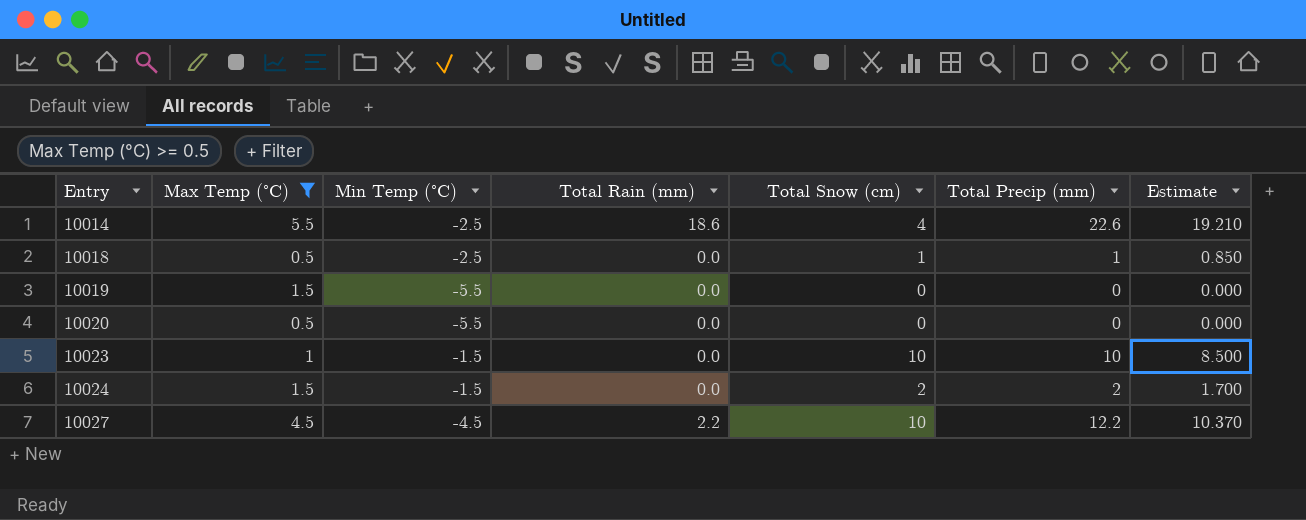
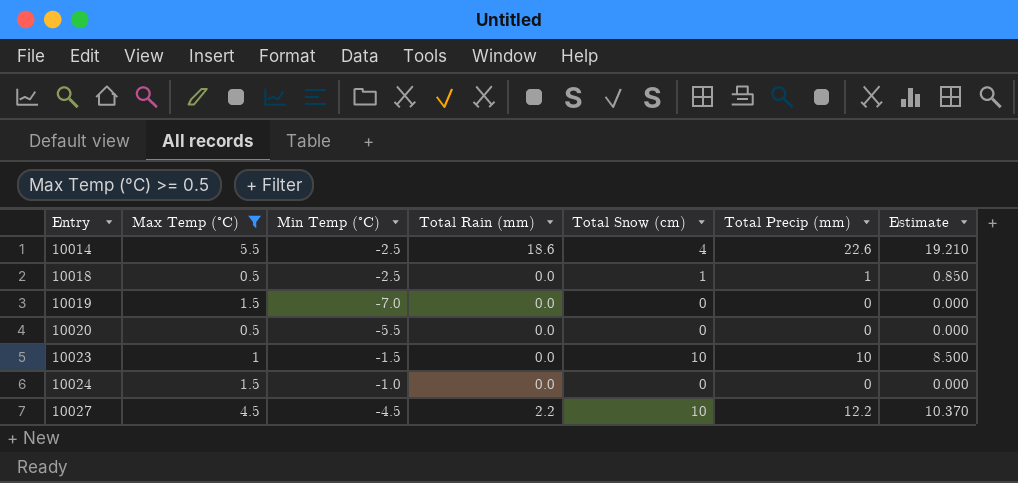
10019 | Min Temp (°C): -5.5 -> -7.0
10024 | Min Temp (°C): -1.5 -> -1.0
10024 | Total Snow (cm): 2 -> 0
10024 | Total Precip (mm): 2 -> 0
10024 | Estimate: 1.700 -> 0.000

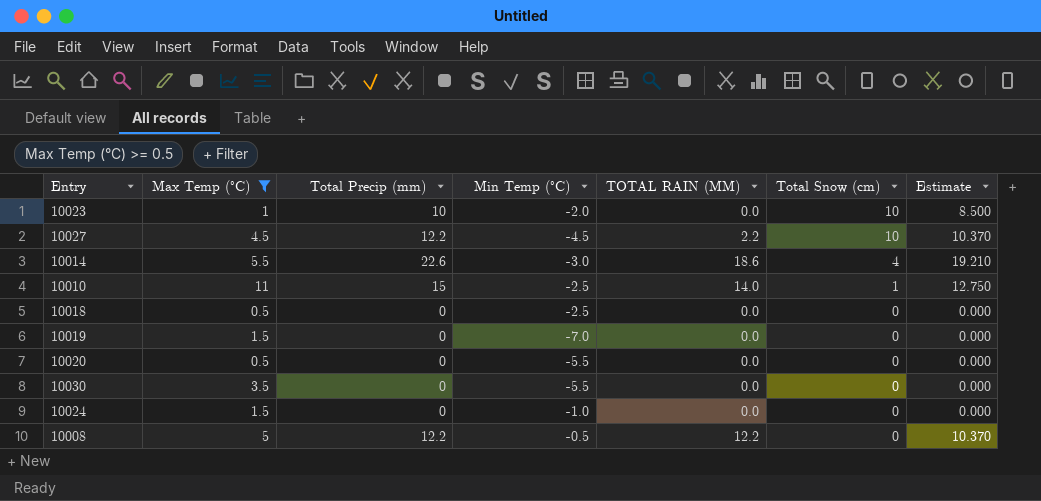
row order: Entry ascending -> Total Snow (cm) descending
column Total Precip (mm) | position: 6 -> 3
column name: Total Rain (mm) -> TOTAL RAIN (MM)
10023 | Min Temp (°C): -1.5 -> -2.0
10014 | Min Temp (°C): -2.5 -> -3.0
row 10010: none -> 11 | 15 | -2.5 | 14.0 | 1 | 12.750
10018 | Total Precip (mm): 1 -> 0
10018 | Total Snow (cm): 1 -> 0
10018 | Estimate: 0.850 -> 0.000
row 10030: none -> 3.5 | 0 | -5.5 | 0.0 | 0 | 0.000
row 10008: none -> 5 | 12.2 | -0.5 | 12.2 | 0 | 10.370

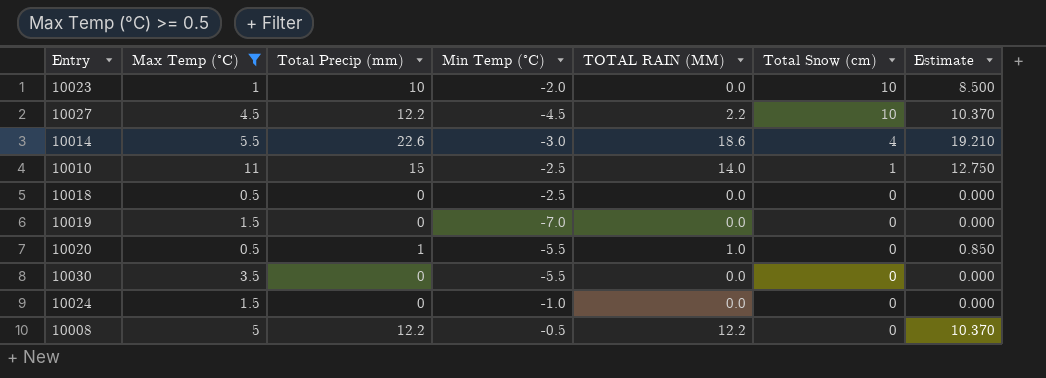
10020 | Total Precip (mm): 0 -> 1
10020 | TOTAL RAIN (MM): 0.0 -> 1.0
10020 | Estimate: 0.000 -> 0.850

